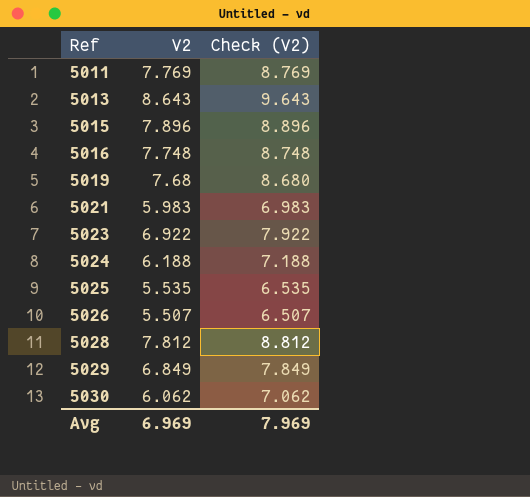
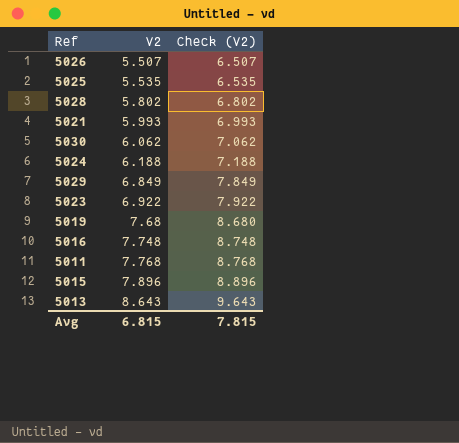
row order: Ref ascending -> V2 ascending
5028 | V2: 7.812 -> 5.802
5028 | Check (V2): 8.812 -> 6.802
5021 | V2: 5.983 -> 5.993
5021 | Check (V2): 6.983 -> 6.993
5011 | V2: 7.769 -> 7.768
5011 | Check (V2): 8.769 -> 8.768
Avg | V2: 6.969 -> 6.815
Avg | Check (V2): 7.969 -> 7.815

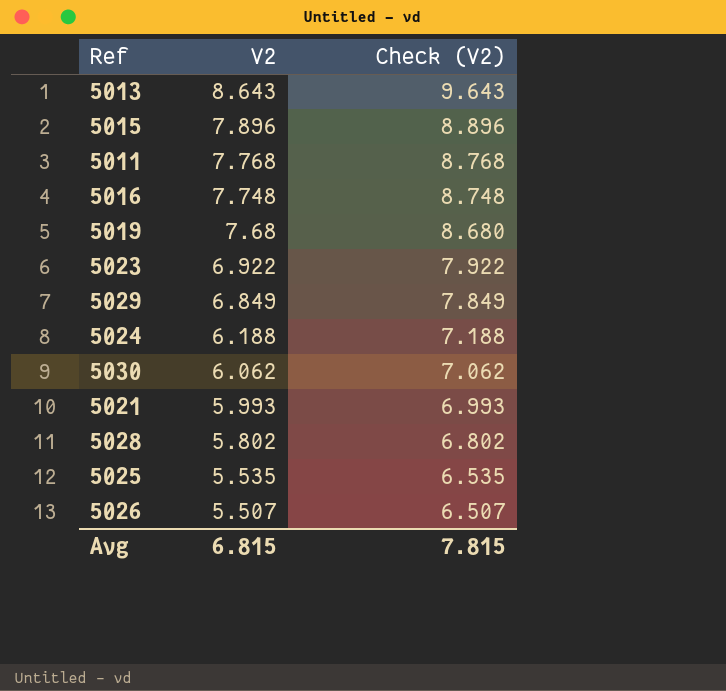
row order: V2 ascending -> V2 descending

